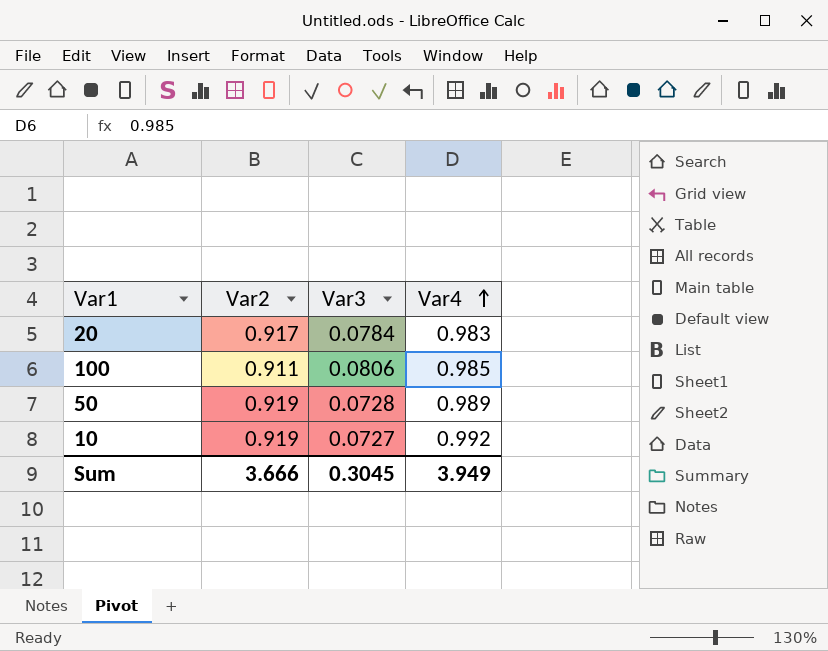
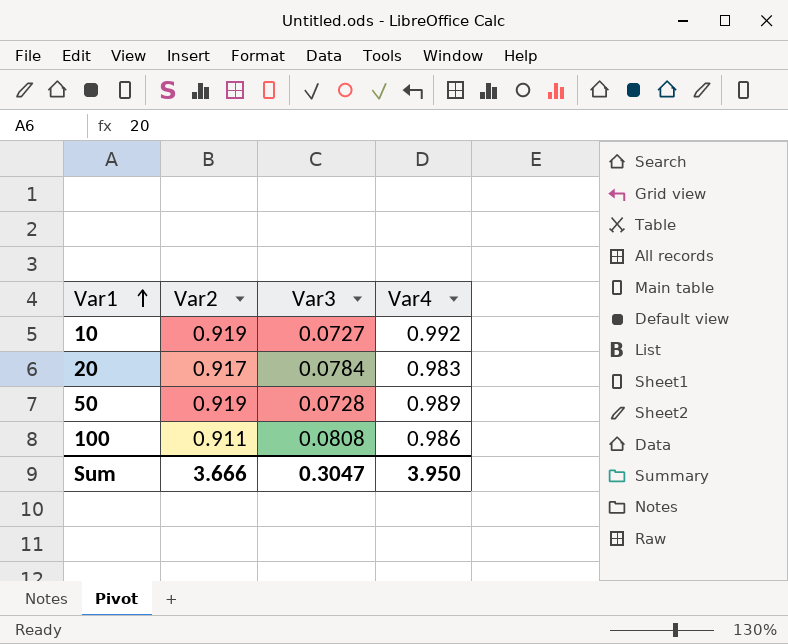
row order: Var4 ascending -> Var1 ascending
100 | Var3: 0.0806 -> 0.0808
100 | Var4: 0.985 -> 0.986
Sum | Var3: 0.3045 -> 0.3047
Sum | Var4: 3.949 -> 3.950

